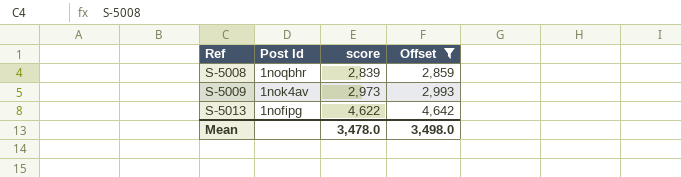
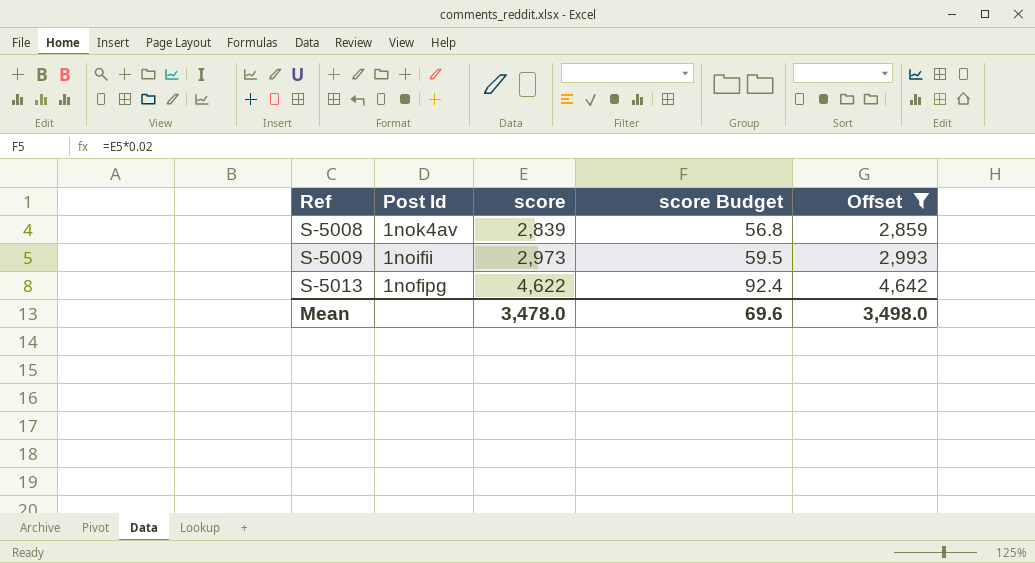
column score Budget | formula: none -> [score] * 0.02
S-5008 | Post Id: 1noqbhr -> 1nok4av
S-5009 | Post Id: 1nok4av -> 1noifii

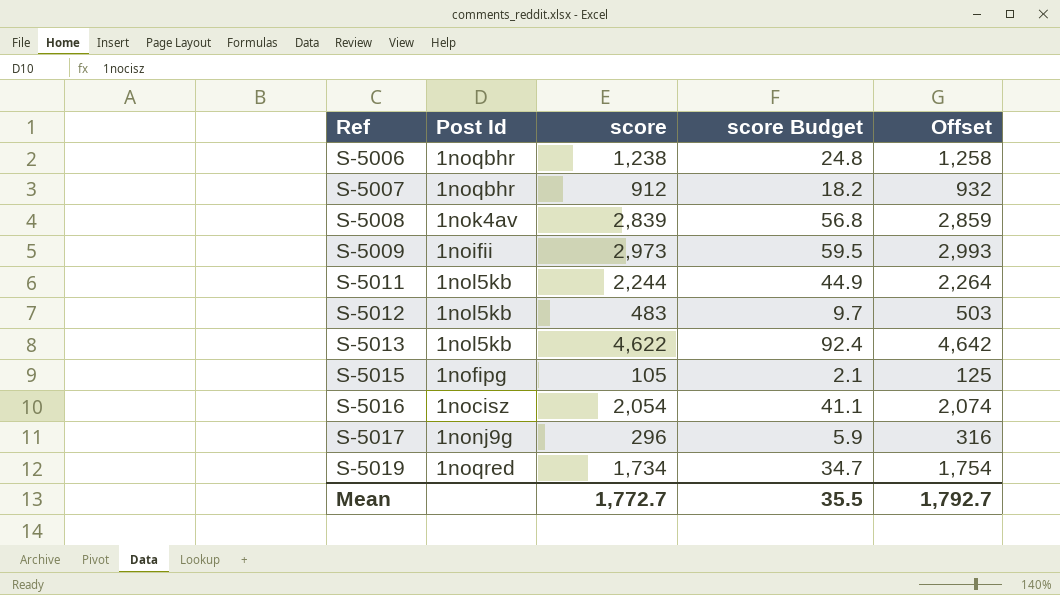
filter: Offset >= 2,859 -> none
S-5013 | Post Id: 1nofipg -> 1nol5kb
Mean | score: 3,478.0 -> 1,772.7
Mean | score Budget: 69.6 -> 35.5
Mean | Offset: 3,498.0 -> 1,792.7

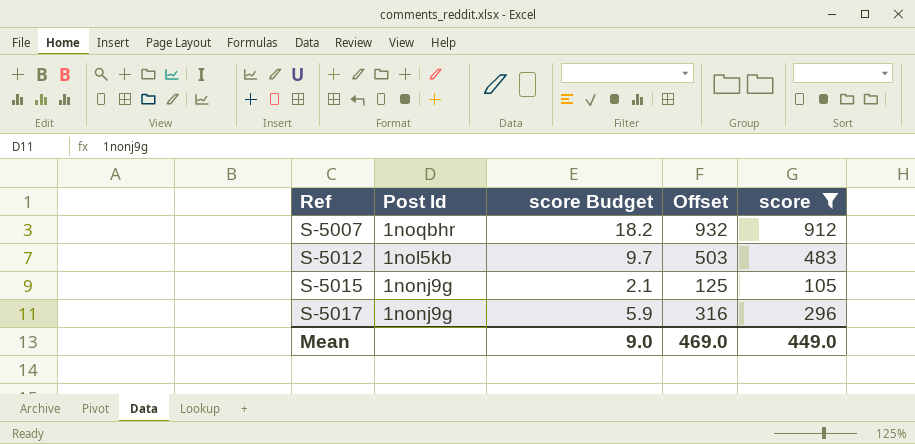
filter: none -> score <= 912
column score | position: 3 -> 5
S-5015 | Post Id: 1nofipg -> 1nonj9g
Mean | score Budget: 35.5 -> 9.0
Mean | Offset: 1,792.7 -> 469.0
Mean | score: 1,772.7 -> 449.0

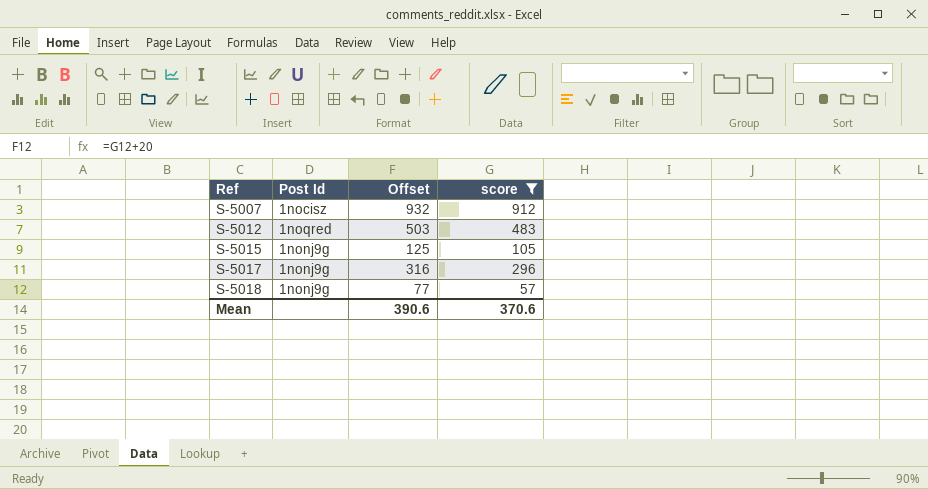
column score Budget | formula: [score] * 0.02 -> none
S-5007 | Post Id: 1noqbhr -> 1nocisz
S-5012 | Post Id: 1nol5kb -> 1noqred
row S-5018: none -> 1nonj9g | 77 | 57
Mean | Offset: 469.0 -> 390.6
Mean | score: 449.0 -> 370.6

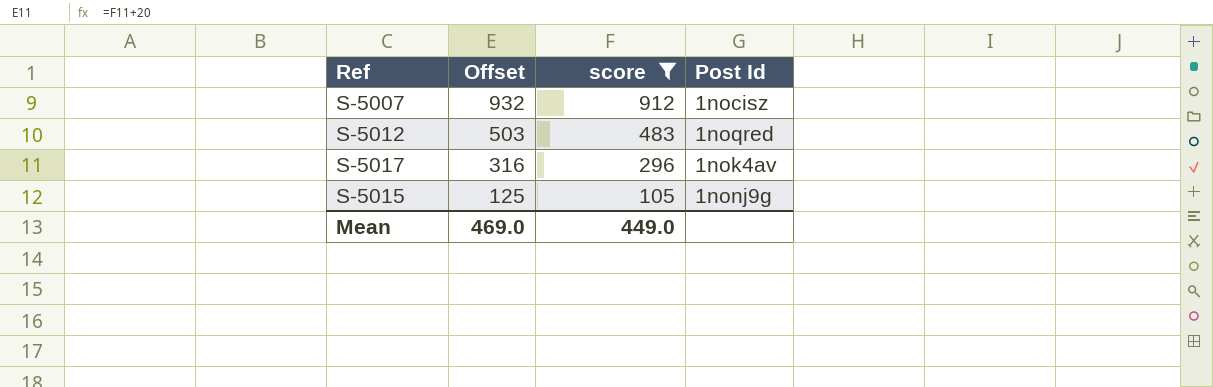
row order: Ref ascending -> Offset descending
column Post Id | position: 2 -> 4
row S-5018: 1nonj9g | 77 | 57 -> none
S-5017 | Post Id: 1nonj9g -> 1nok4av
Mean | Offset: 390.6 -> 469.0
Mean | score: 370.6 -> 449.0

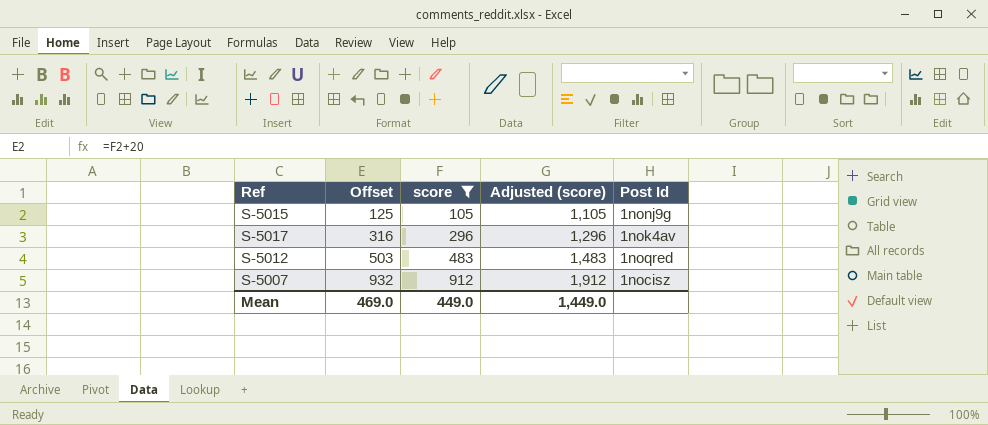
row order: Offset descending -> Offset ascending
column Adjusted (score) | formula: none -> [score] + 1000

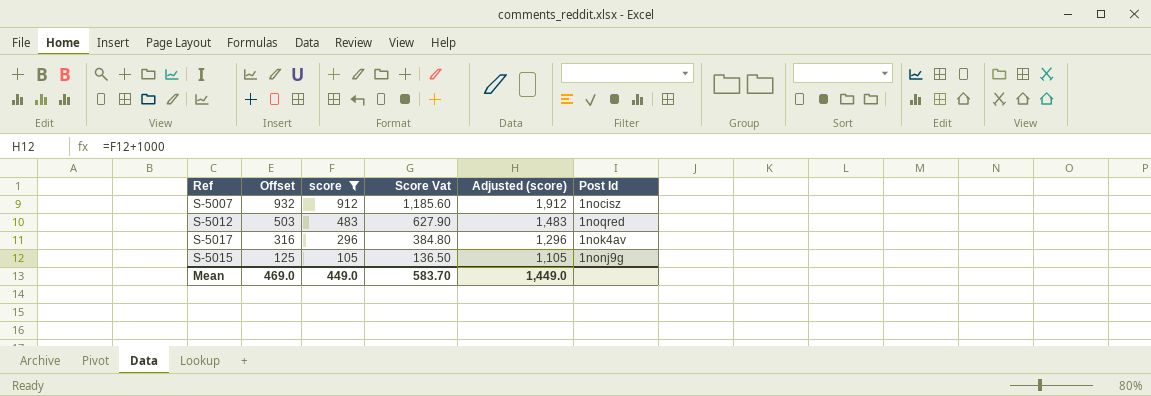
row order: Offset ascending -> Offset descending
column Score Vat | formula: none -> [score] * 1.3

